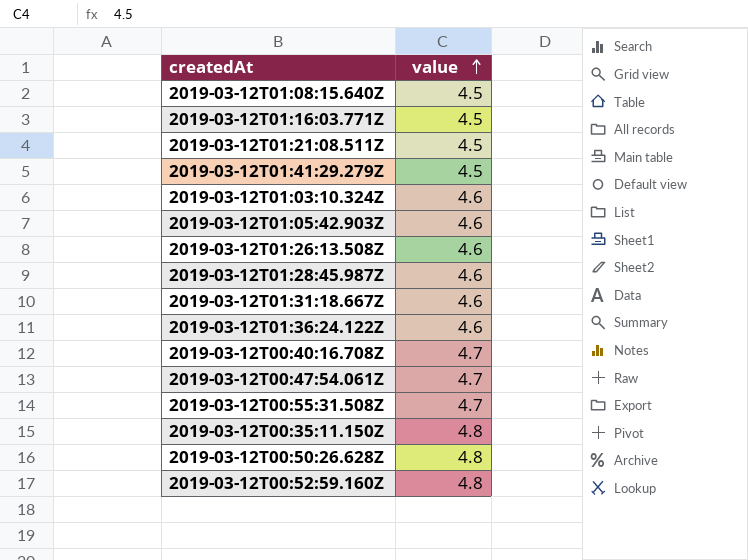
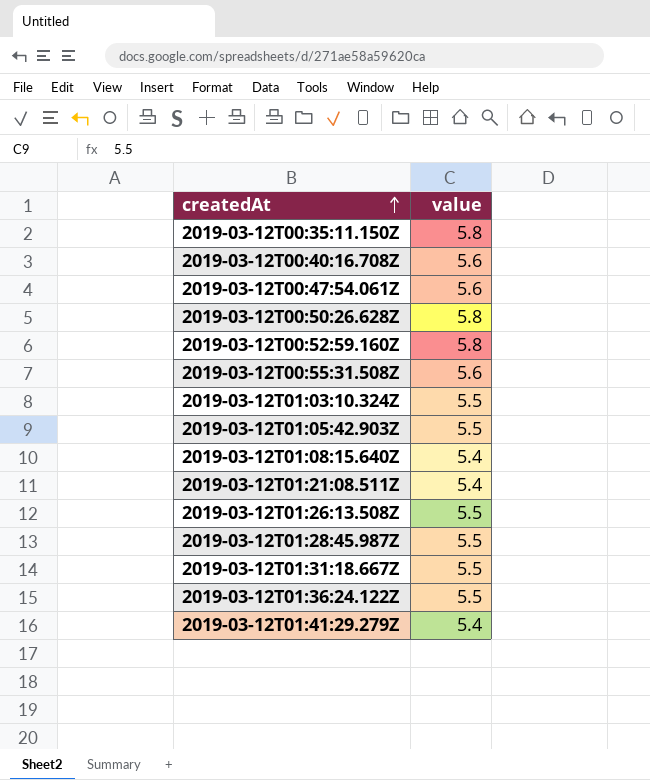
row order: value ascending -> createdAt ascending
row 2019-03-12T01:16:03.771Z: 4.5 -> none
2019-03-12T00:35:11.150Z | value: 4.8 -> 5.8
2019-03-12T00:40:16.708Z | value: 4.7 -> 5.6
2019-03-12T00:47:54.061Z | value: 4.7 -> 5.6
2019-03-12T00:50:26.628Z | value: 4.8 -> 5.8
2019-03-12T00:52:59.160Z | value: 4.8 -> 5.8
2019-03-12T00:55:31.508Z | value: 4.7 -> 5.6
2019-03-12T01:03:10.324Z | value: 4.6 -> 5.5
2019-03-12T01:05:42.903Z | value: 4.6 -> 5.5
2019-03-12T01:08:15.640Z | value: 4.5 -> 5.4
2019-03-12T01:21:08.511Z | value: 4.5 -> 5.4
2019-03-12T01:26:13.508Z | value: 4.6 -> 5.5
2019-03-12T01:28:45.987Z | value: 4.6 -> 5.5
2019-03-12T01:31:18.667Z | value: 4.6 -> 5.5
2019-03-12T01:36:24.122Z | value: 4.6 -> 5.5
2019-03-12T01:41:29.279Z | value: 4.5 -> 5.4

